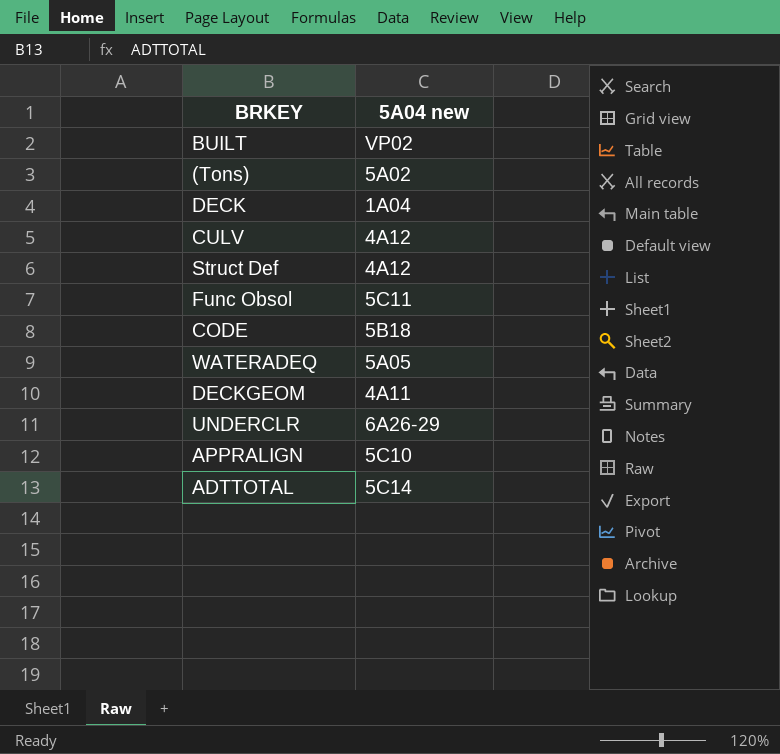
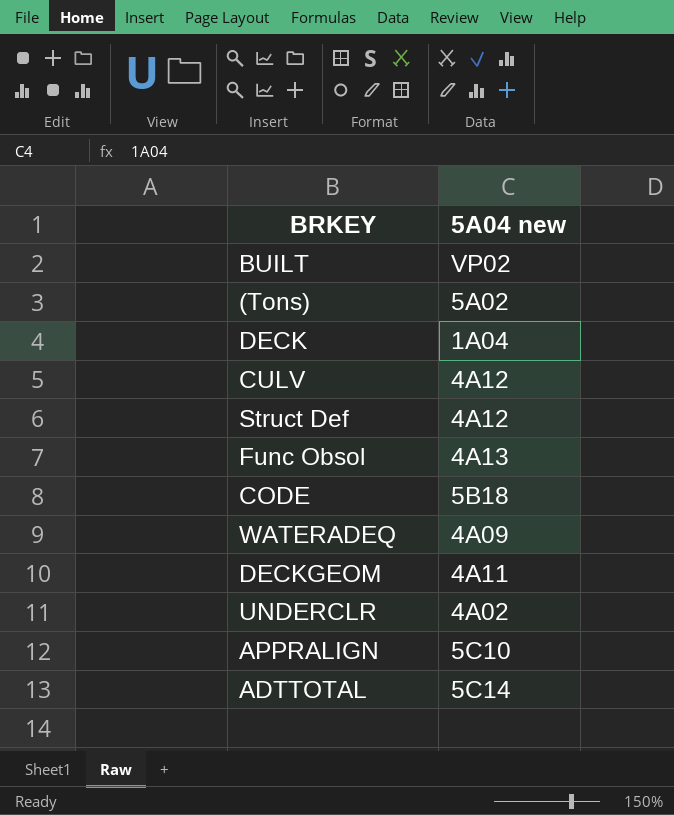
Func Obsol | 5A04 new: 5C11 -> 4A13
WATERADEQ | 5A04 new: 5A05 -> 4A09
UNDERCLR | 5A04 new: 6A26-29 -> 4A02

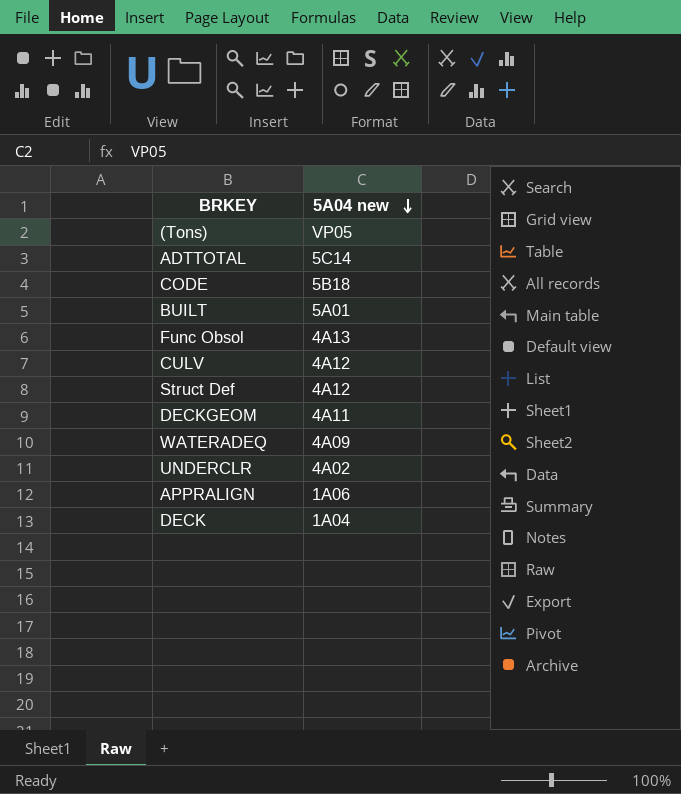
row order: none -> 5A04 new descending
(Tons) | 5A04 new: 5A02 -> VP05
BUILT | 5A04 new: VP02 -> 5A01
APPRALIGN | 5A04 new: 5C10 -> 1A06

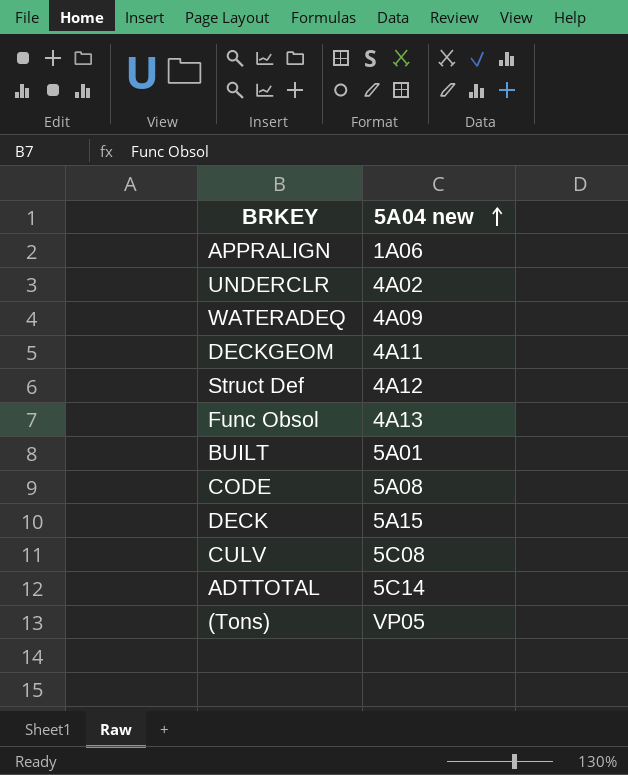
row order: 5A04 new descending -> 5A04 new ascending
CODE | 5A04 new: 5B18 -> 5A08
DECK | 5A04 new: 1A04 -> 5A15
CULV | 5A04 new: 4A12 -> 5C08

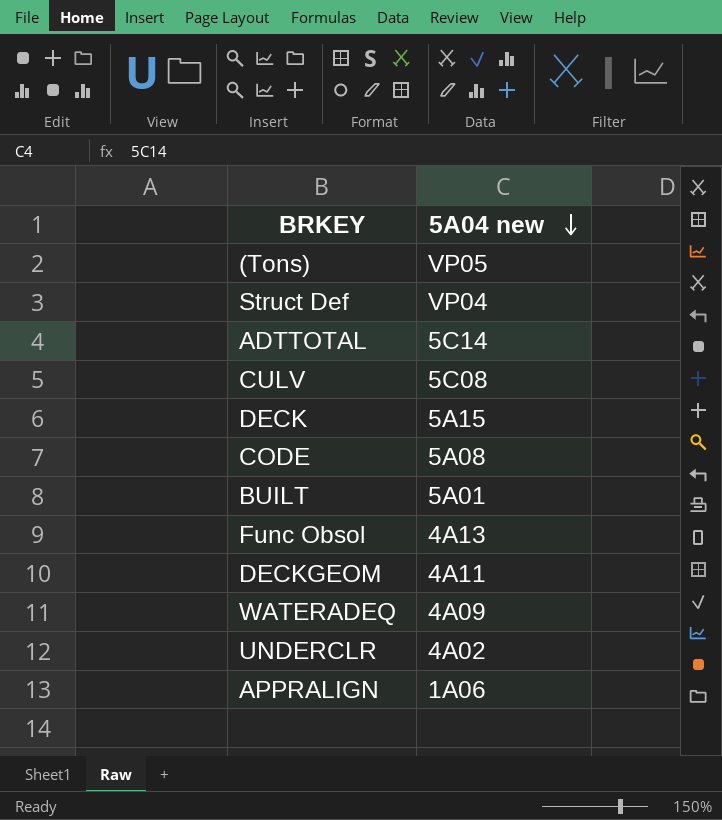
row order: 5A04 new ascending -> 5A04 new descending
Struct Def | 5A04 new: 4A12 -> VP04

